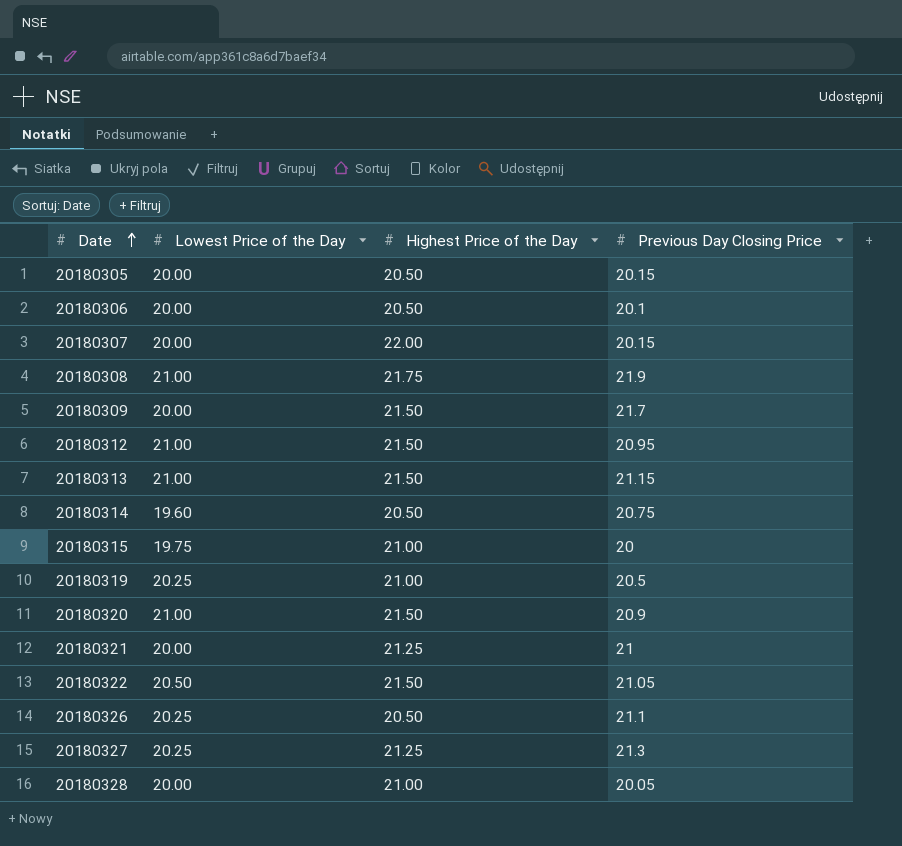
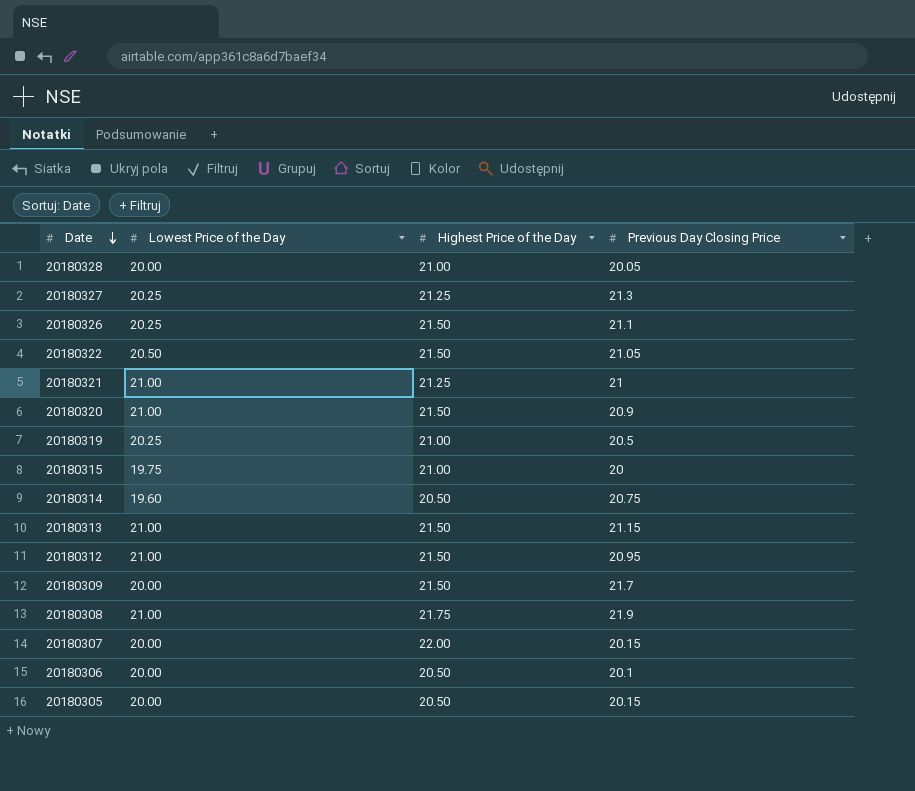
row order: Date ascending -> Date descending
20180326 | Highest Price of the Day: 20.50 -> 21.50
20180321 | Lowest Price of the Day: 20.00 -> 21.00

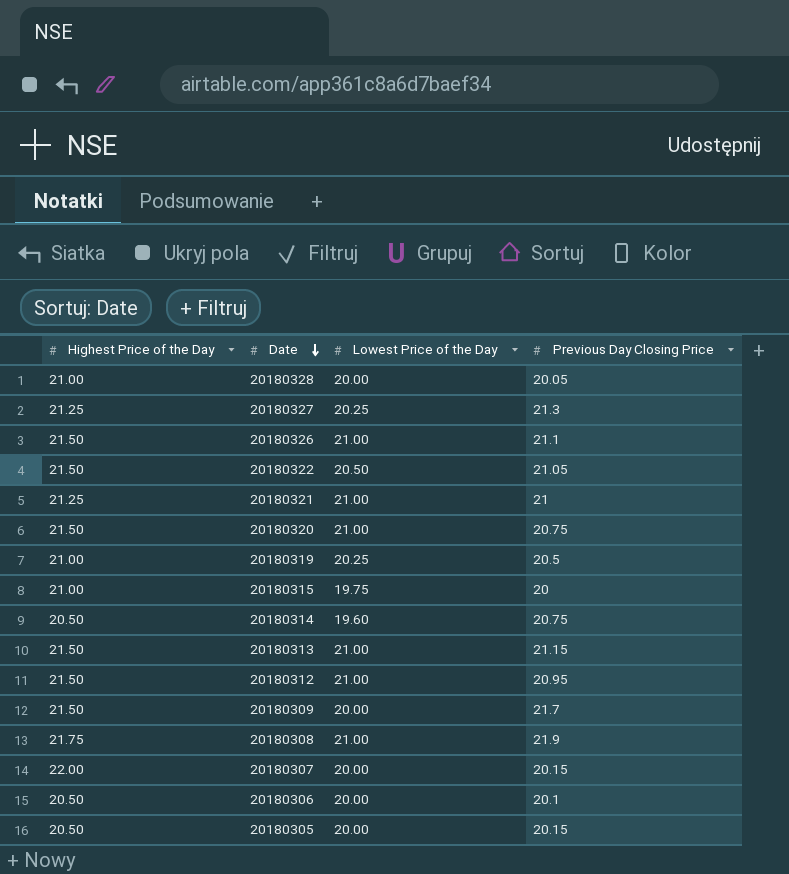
column Highest Price of the Day | position: 3 -> 1
20180326 | Lowest Price of the Day: 20.25 -> 21.00
20180320 | Previous Day Closing Price: 20.9 -> 20.75

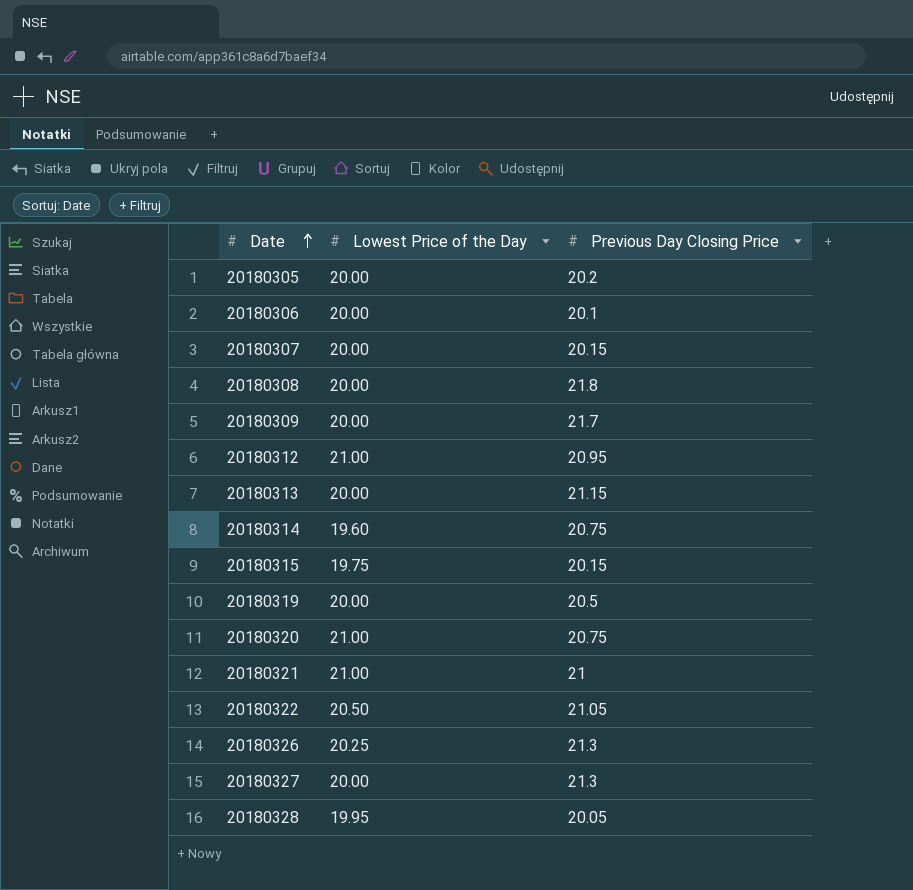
row order: Date descending -> Date ascending
column Highest Price of the Day | position: 1 -> none
20180305 | Previous Day Closing Price: 20.15 -> 20.2
20180308 | Lowest Price of the Day: 21.00 -> 20.00
20180308 | Previous Day Closing Price: 21.9 -> 21.8
20180313 | Lowest Price of the Day: 21.00 -> 20.00
20180315 | Previous Day Closing Price: 20 -> 20.15
20180319 | Lowest Price of the Day: 20.25 -> 20.00
20180326 | Lowest Price of the Day: 21.00 -> 20.25
20180326 | Previous Day Closing Price: 21.1 -> 21.3
20180327 | Lowest Price of the Day: 20.25 -> 20.00
20180328 | Lowest Price of the Day: 20.00 -> 19.95

